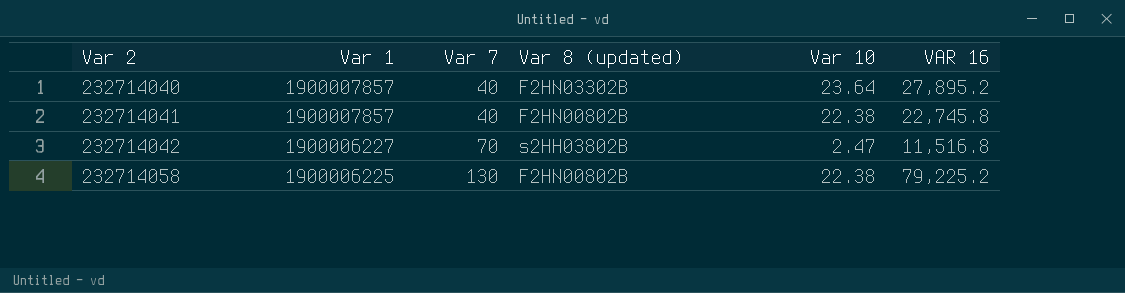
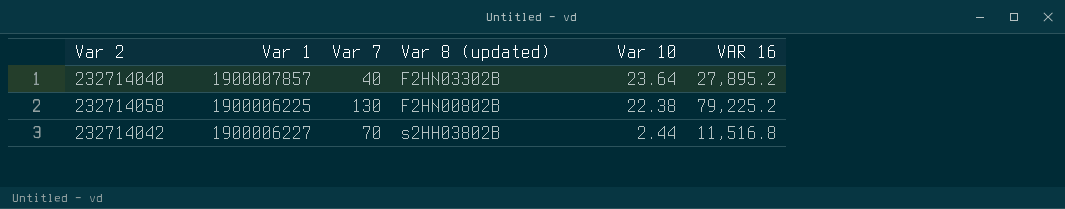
row order: Var 2 ascending -> Var 10 descending
row 232714041: 1900007857 | 40 | F2HN00802B | 22.38 | 22,745.8 -> none
232714042 | Var 10: 2.47 -> 2.44

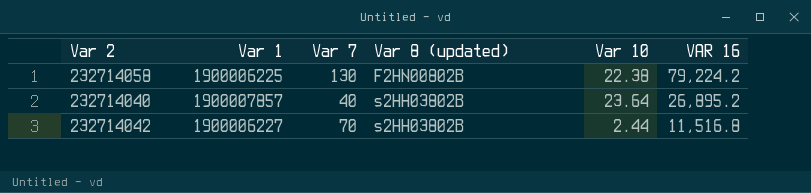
row order: Var 10 descending -> Var 8 (updated) ascending
232714058 | VAR 16: 79,225.2 -> 79,224.2
232714040 | Var 8 (updated): F2HN03302B -> s2HH03802B
232714040 | VAR 16: 27,895.2 -> 26,895.2

